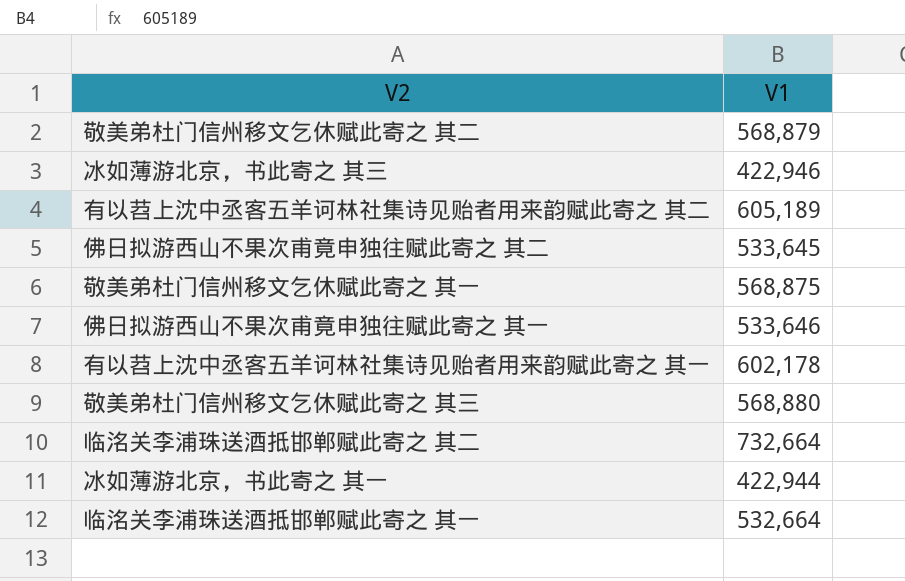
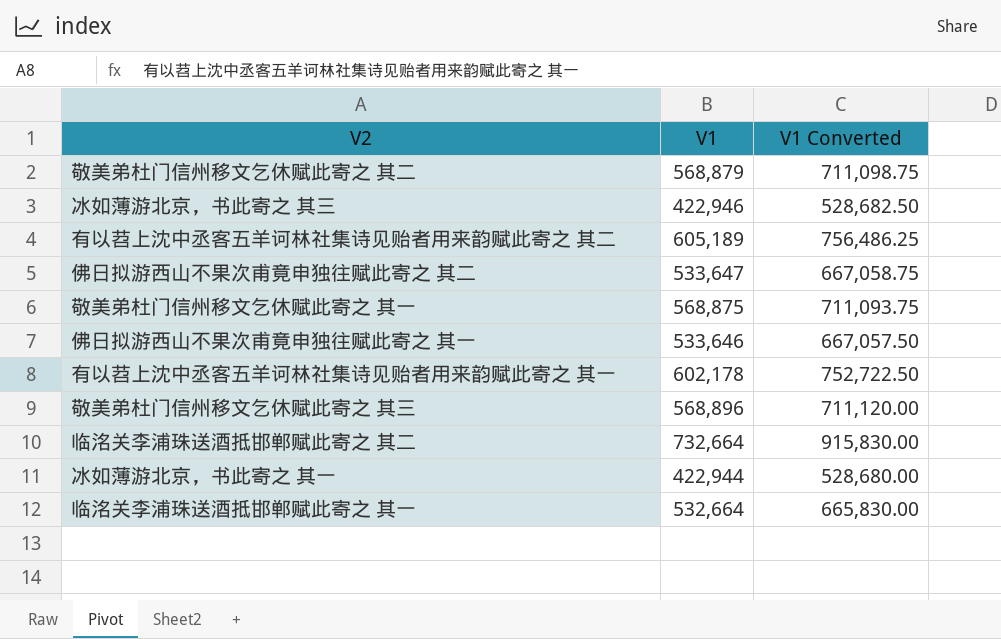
column V1 Converted | formula: none -> [V1] * 1.25
佛日拟游西山不果次甫竟申独往赋此寄之 其二 | V1: 533,645 -> 533,647
敬美弟杜门信州移文乞休赋此寄之 其三 | V1: 568,880 -> 568,896

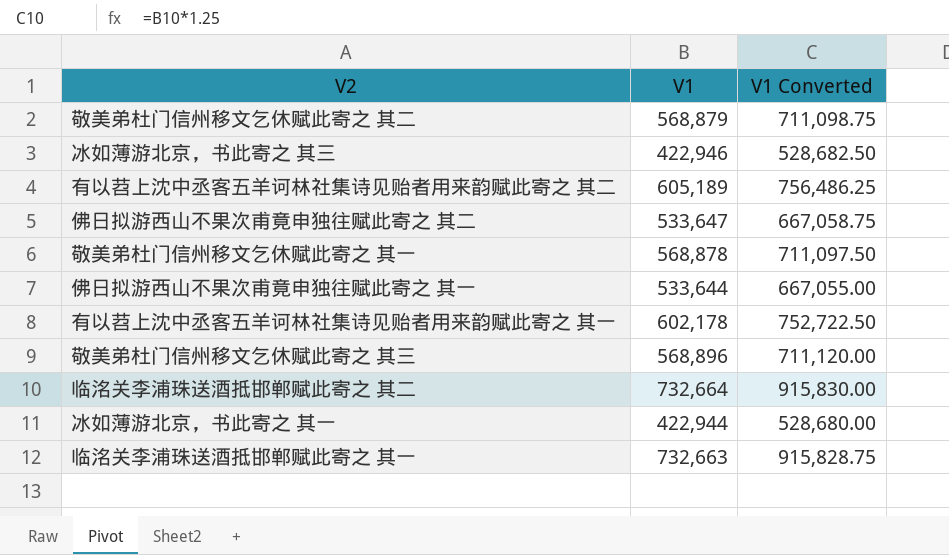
敬美弟杜门信州移文乞休赋此寄之 其一 | V1: 568,875 -> 568,878
敬美弟杜门信州移文乞休赋此寄之 其一 | V1 Converted: 711,093.75 -> 711,097.50
佛日拟游西山不果次甫竟申独往赋此寄之 其一 | V1: 533,646 -> 533,644
佛日拟游西山不果次甫竟申独往赋此寄之 其一 | V1 Converted: 667,057.50 -> 667,055.00
临洺关李浦珠送酒抵邯郸赋此寄之 其一 | V1: 532,664 -> 732,663
临洺关李浦珠送酒抵邯郸赋此寄之 其一 | V1 Converted: 665,830.00 -> 915,828.75

